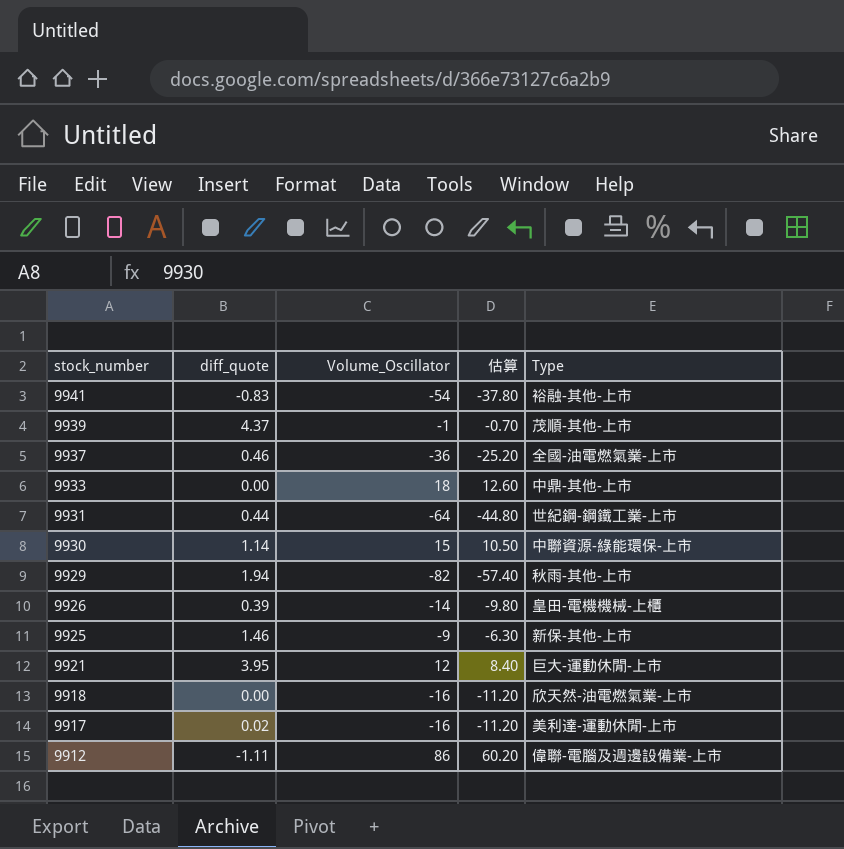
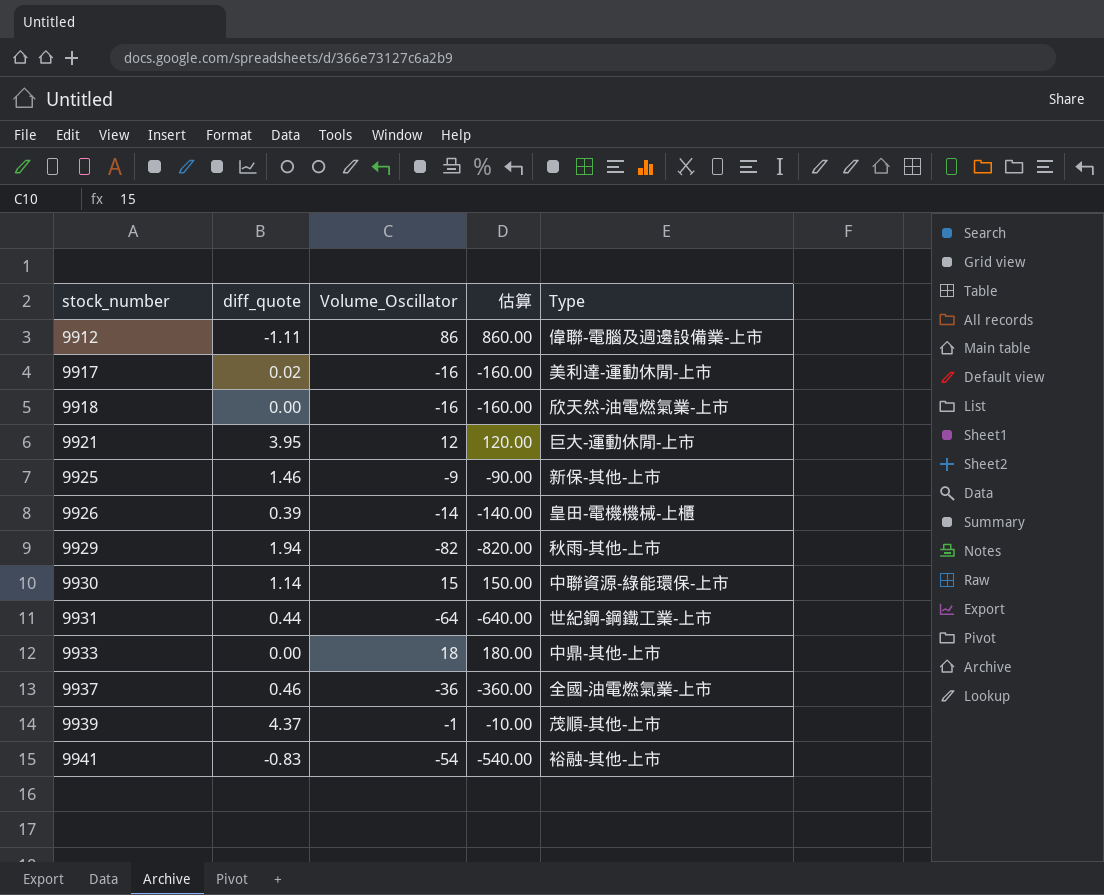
row order: stock_number descending -> stock_number ascending
column 估算 | formula: [Volume_Oscillator] * 0.7 -> [Volume_Oscillator] * 10

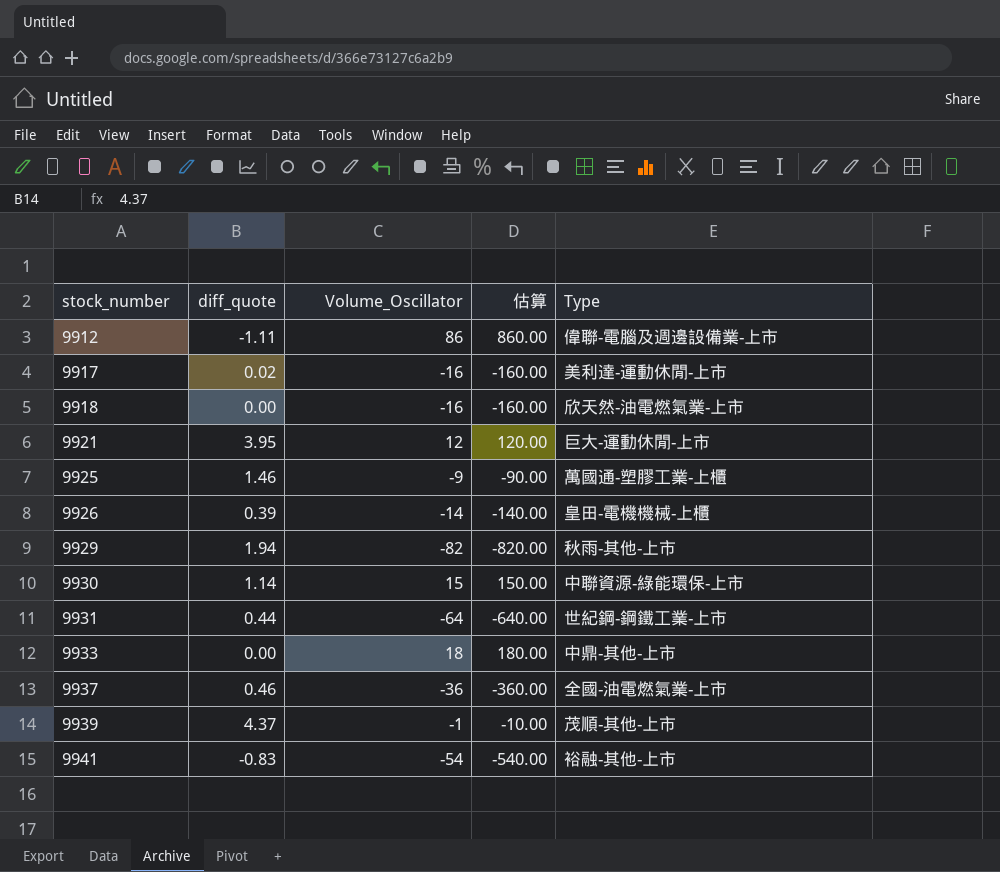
9925 | Type: 新保-其他-上市 -> 萬國通-塑膠工業-上櫃

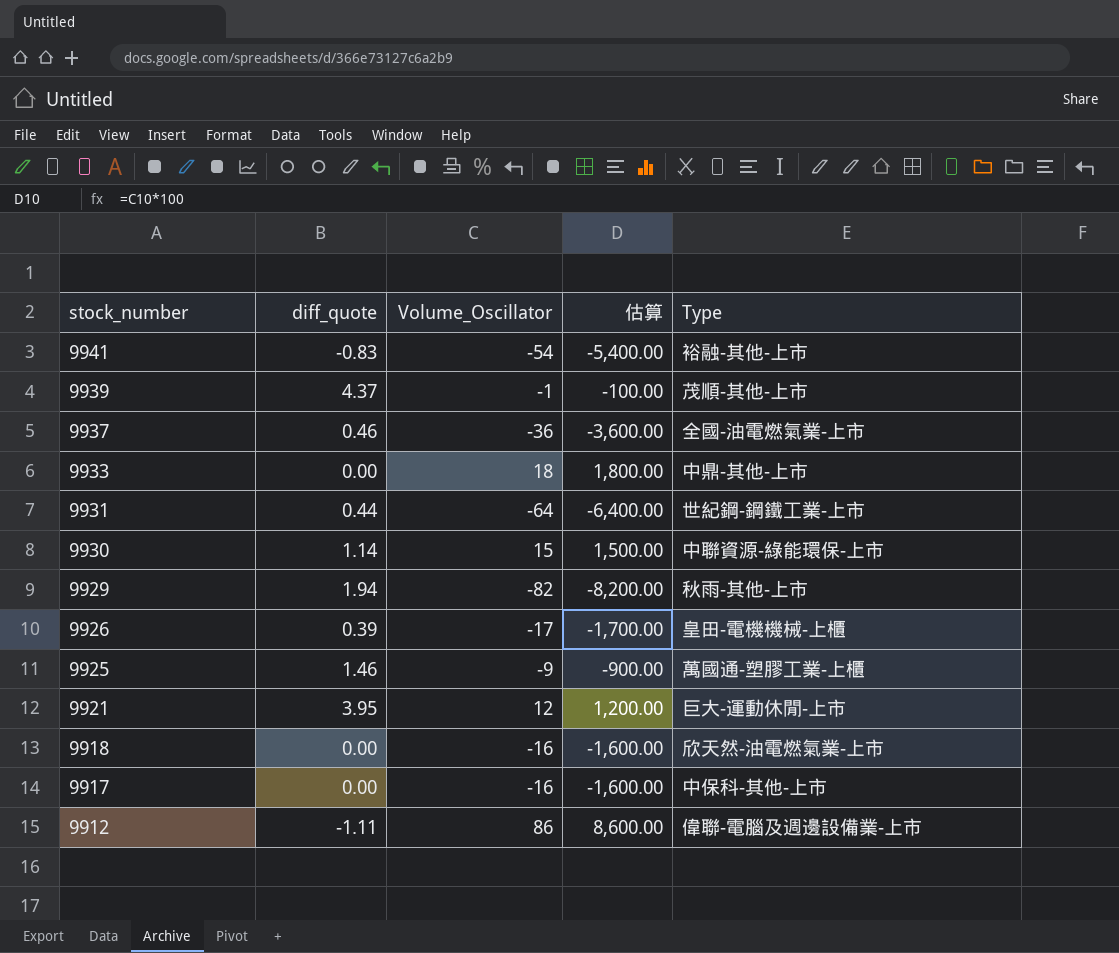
row order: stock_number ascending -> stock_number descending
column 估算 | formula: [Volume_Oscillator] * 10 -> [Volume_Oscillator] * 100
9926 | Volume_Oscillator: -14 -> -17
9917 | diff_quote: 0.02 -> 0.00
9917 | Type: 美利達-運動休閒-上市 -> 中保科-其他-上市

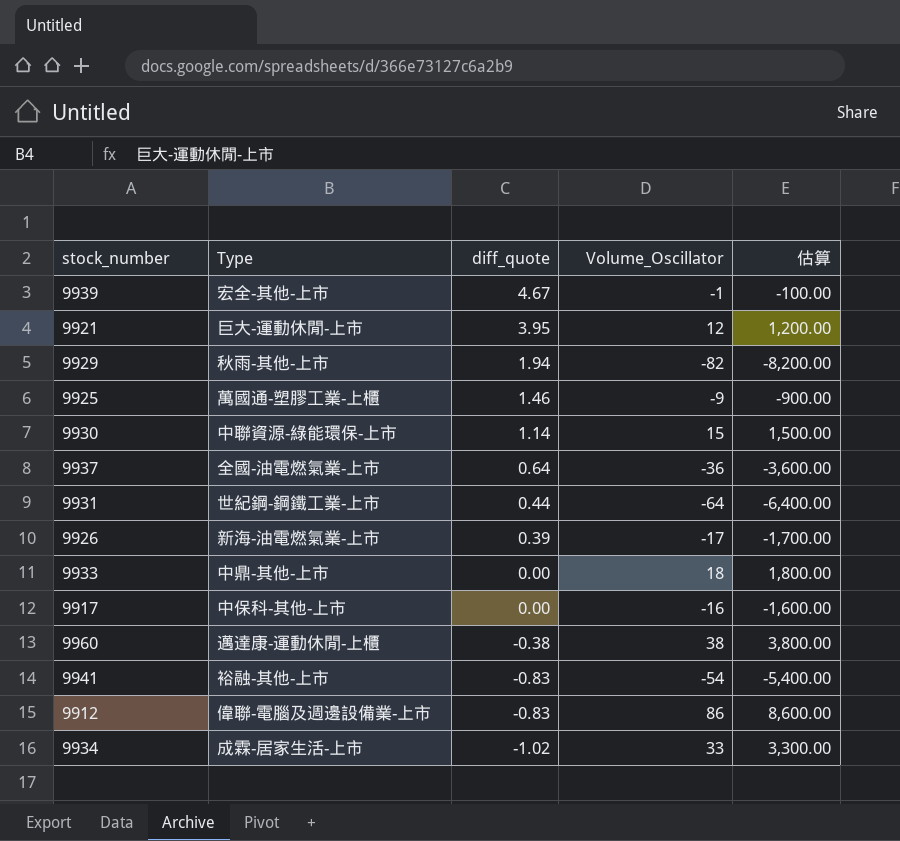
row order: stock_number descending -> diff_quote descending
column Type | position: 5 -> 2
row 9918: 0.00 | -16 | -1,600.00 | 欣天然-油電燃氣業-上市 -> none
9939 | Type: 茂順-其他-上市 -> 宏全-其他-上市
9939 | diff_quote: 4.37 -> 4.67
9937 | diff_quote: 0.46 -> 0.64
9926 | Type: 皇田-電機機械-上櫃 -> 新海-油電燃氣業-上市
row 9960: none -> 邁達康-運動休閒-上櫃 | -0.38 | 38 | 3,800.00
9912 | diff_quote: -1.11 -> -0.83
row 9934: none -> 成霖-居家生活-上市 | -1.02 | 33 | 3,300.00

